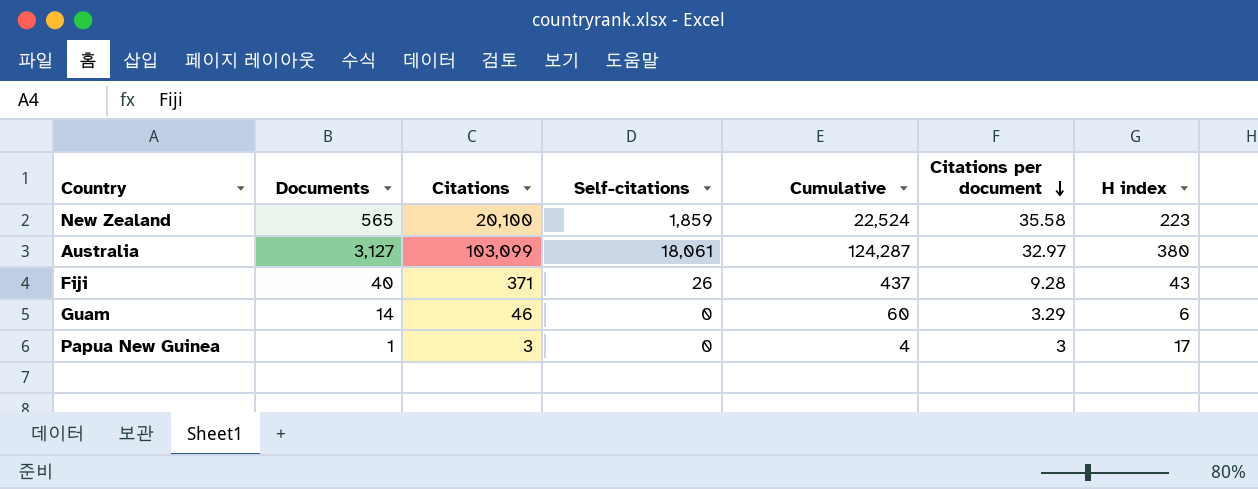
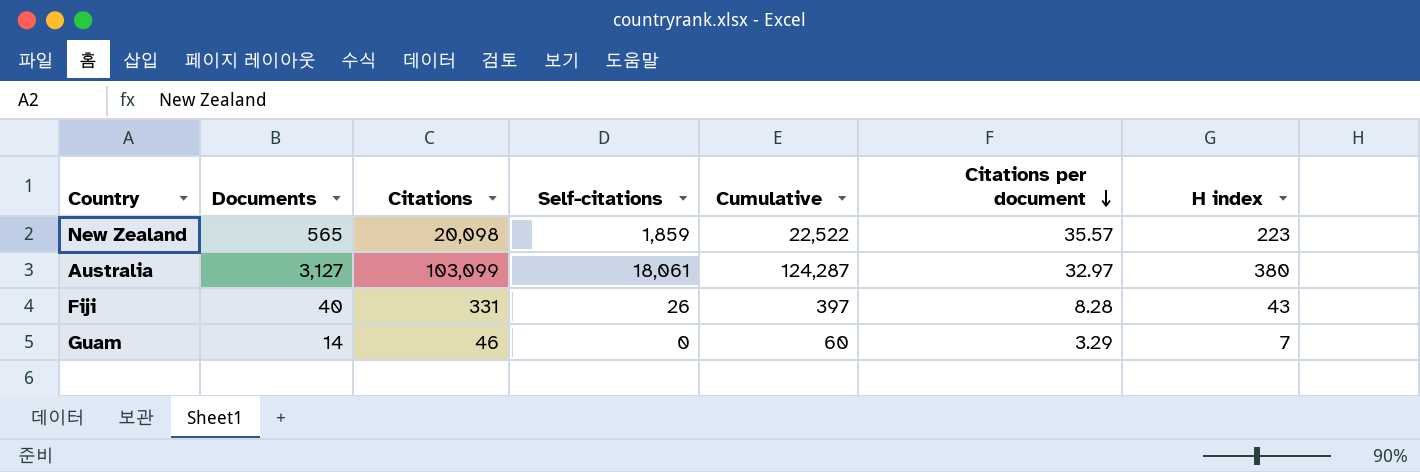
row Papua New Guinea: 1 | 3 | 0 | 4 | 3 | 17 -> none
New Zealand | Citations: 20,100 -> 20,098
New Zealand | Cumulative: 22,524 -> 22,522
New Zealand | Citations per document: 35.58 -> 35.57
Fiji | Citations: 371 -> 331
Fiji | Cumulative: 437 -> 397
Fiji | Citations per document: 9.28 -> 8.28
Guam | H index: 6 -> 7

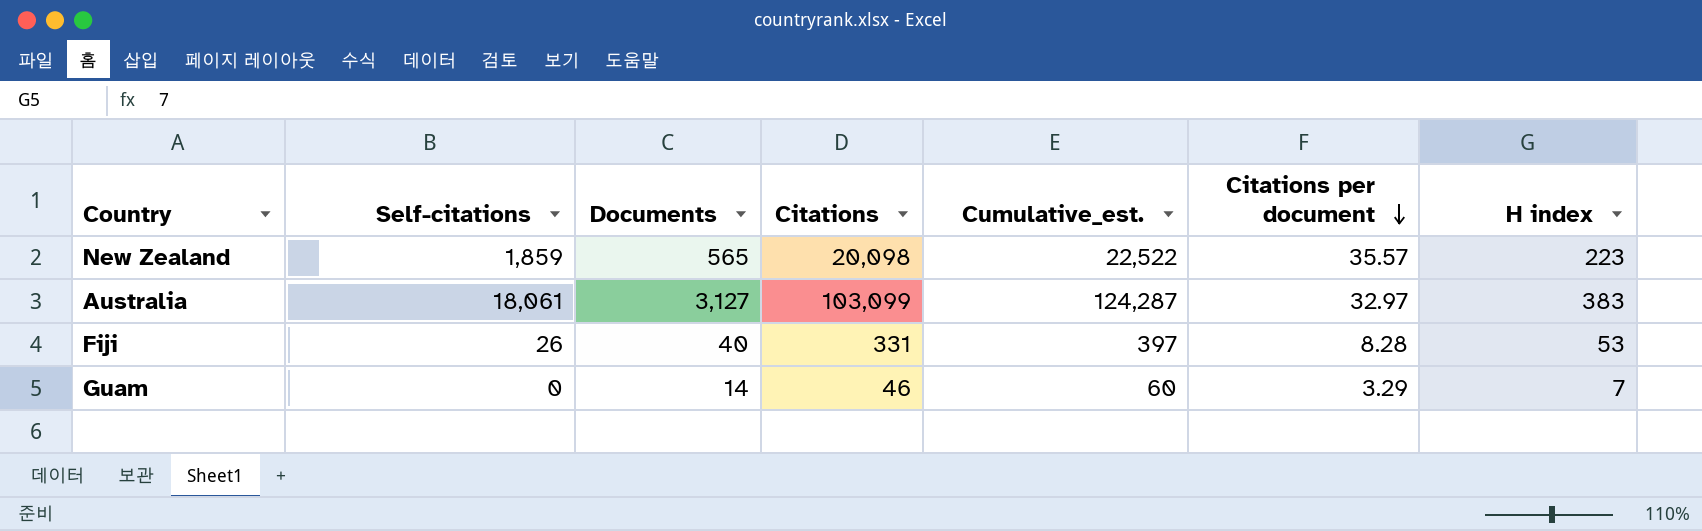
column Self-citations | position: 4 -> 2
column name: Cumulative -> Cumulative_est.
Australia | H index: 380 -> 383
Fiji | H index: 43 -> 53

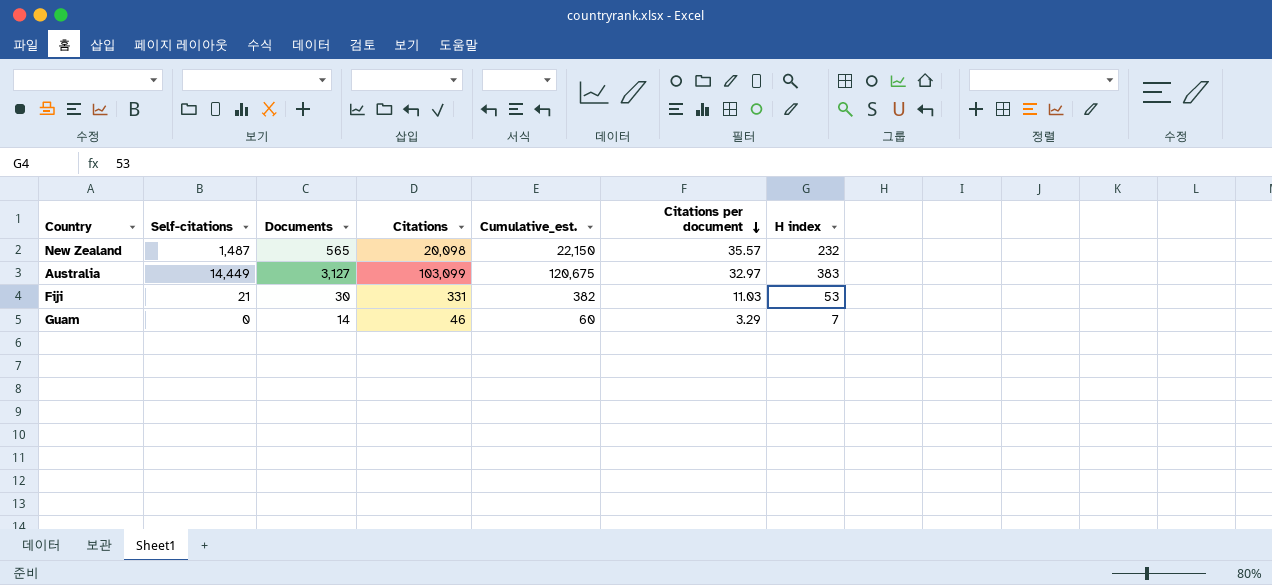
New Zealand | Self-citations: 1,859 -> 1,487
New Zealand | Cumulative_est.: 22,522 -> 22,150
New Zealand | H index: 223 -> 232
Australia | Self-citations: 18,061 -> 14,449
Australia | Cumulative_est.: 124,287 -> 120,675
Fiji | Self-citations: 26 -> 21
Fiji | Documents: 40 -> 30
Fiji | Cumulative_est.: 397 -> 382
Fiji | Citations per document: 8.28 -> 11.03

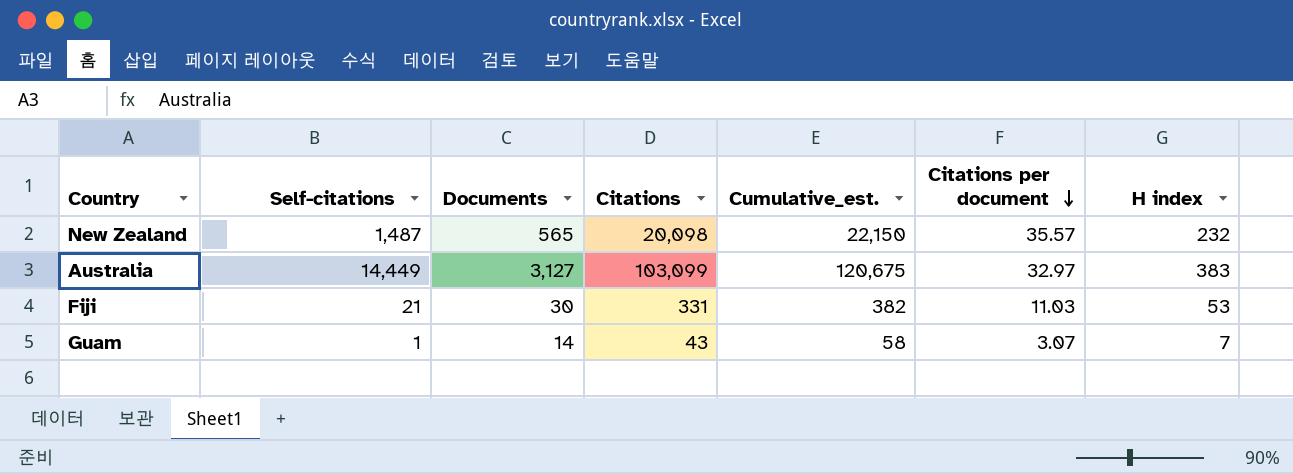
Guam | Self-citations: 0 -> 1
Guam | Citations: 46 -> 43
Guam | Cumulative_est.: 60 -> 58
Guam | Citations per document: 3.29 -> 3.07

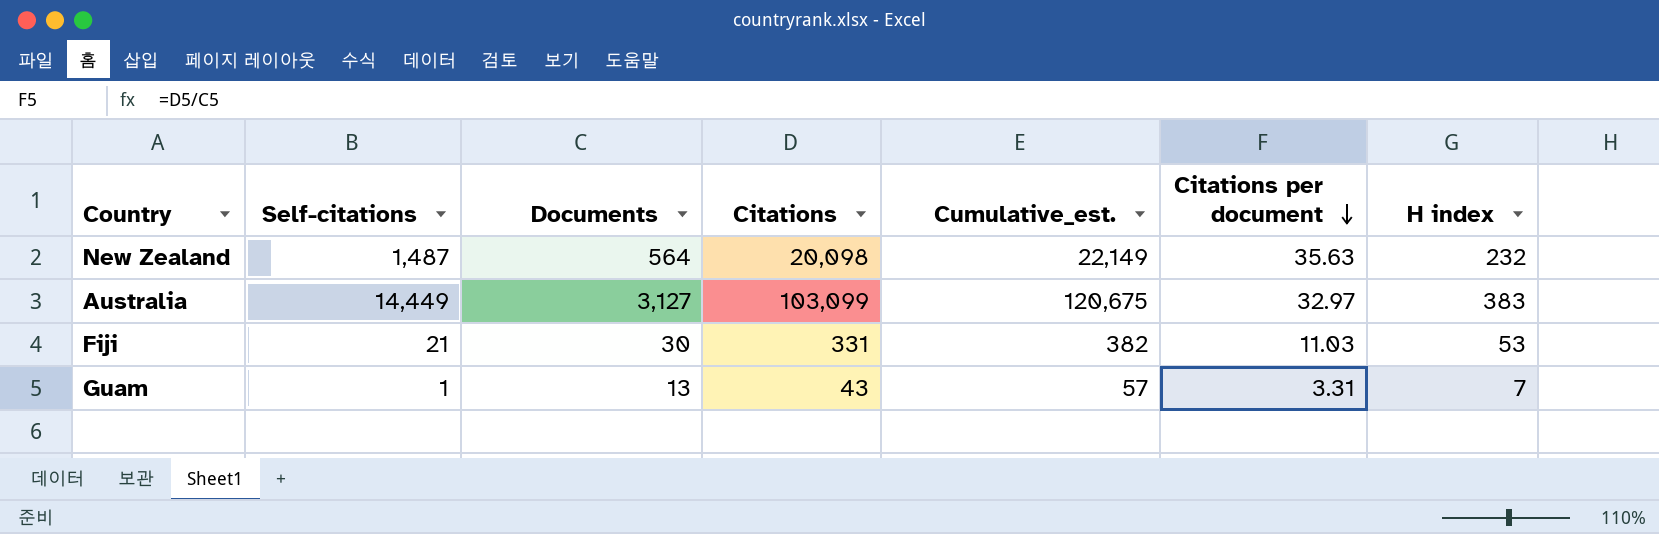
New Zealand | Documents: 565 -> 564
New Zealand | Cumulative_est.: 22,150 -> 22,149
New Zealand | Citations per document: 35.57 -> 35.63
Guam | Documents: 14 -> 13
Guam | Cumulative_est.: 58 -> 57
Guam | Citations per document: 3.07 -> 3.31

